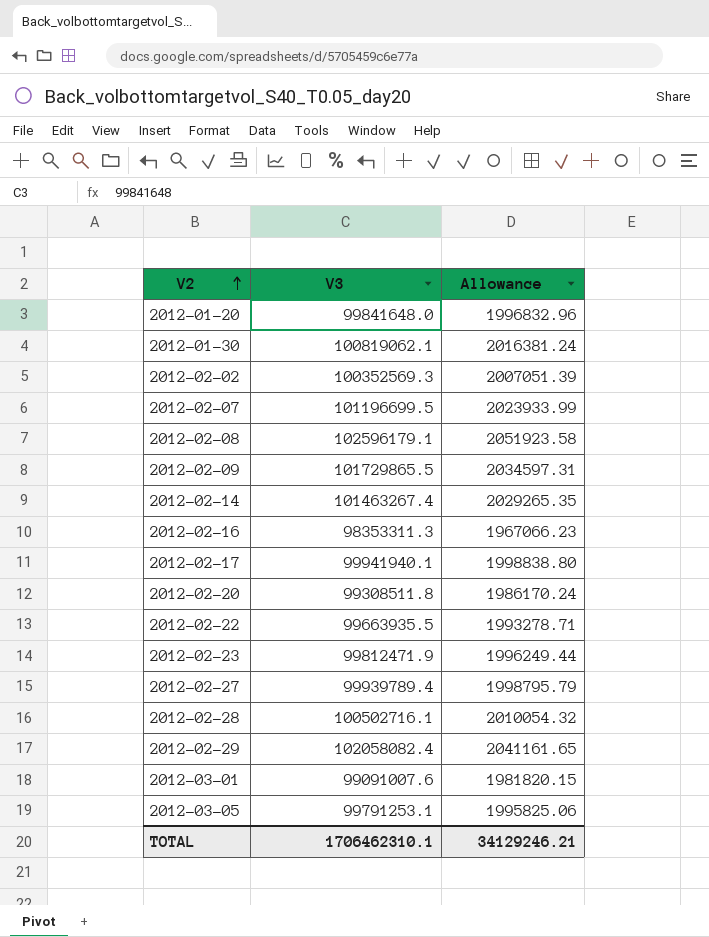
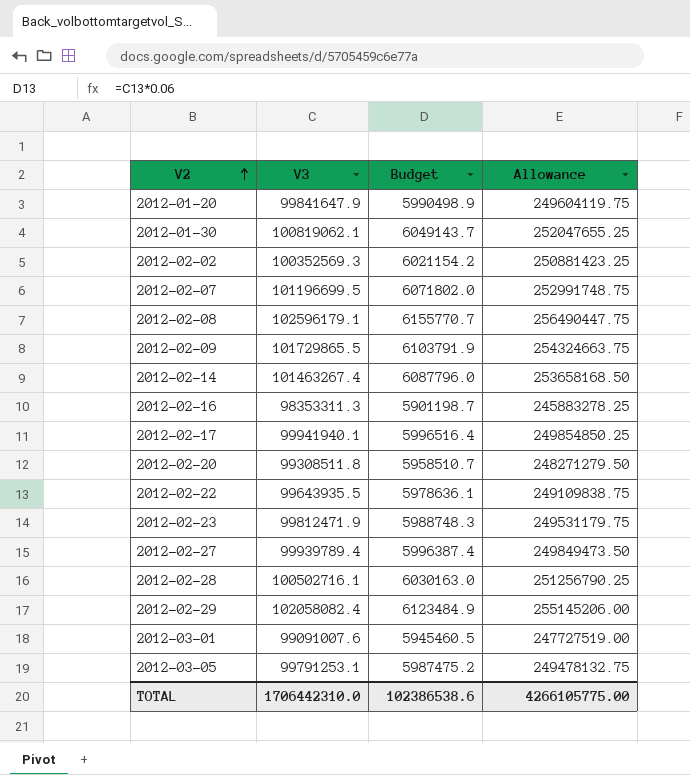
column Budget | formula: none -> [V3] * 0.06
column Allowance | formula: [V3] * 0.02 -> [V3] * 2.5
2012-01-20 | V3: 99841648.0 -> 99841647.9
2012-02-22 | V3: 99663935.5 -> 99643935.5
TOTAL | V3: 1706462310.1 -> 1706442310.0
TOTAL | Allowance: 34129246.21 -> 4266105775.00

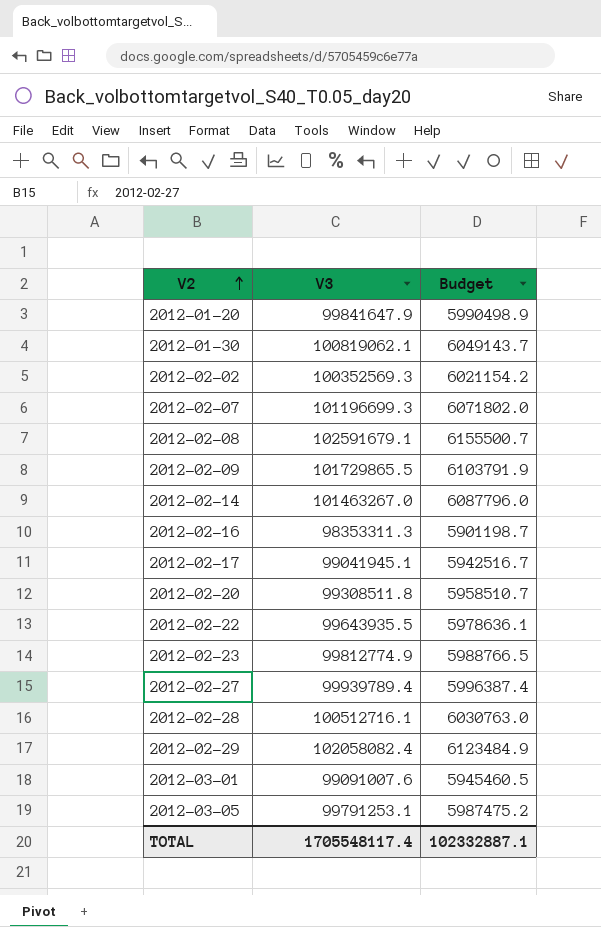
column Allowance | formula: [V3] * 2.5 -> none
2012-02-07 | V3: 101196699.5 -> 101196699.3
2012-02-08 | V3: 102596179.1 -> 102591679.1
2012-02-08 | Budget: 6155770.7 -> 6155500.7
2012-02-14 | V3: 101463267.4 -> 101463267.0
2012-02-17 | V3: 99941940.1 -> 99041945.1
2012-02-17 | Budget: 5996516.4 -> 5942516.7
2012-02-23 | V3: 99812471.9 -> 99812774.9
2012-02-23 | Budget: 5988748.3 -> 5988766.5
2012-02-28 | V3: 100502716.1 -> 100512716.1
2012-02-28 | Budget: 6030163.0 -> 6030763.0
TOTAL | V3: 1706442310.0 -> 1705548117.4
TOTAL | Budget: 102386538.6 -> 102332887.1

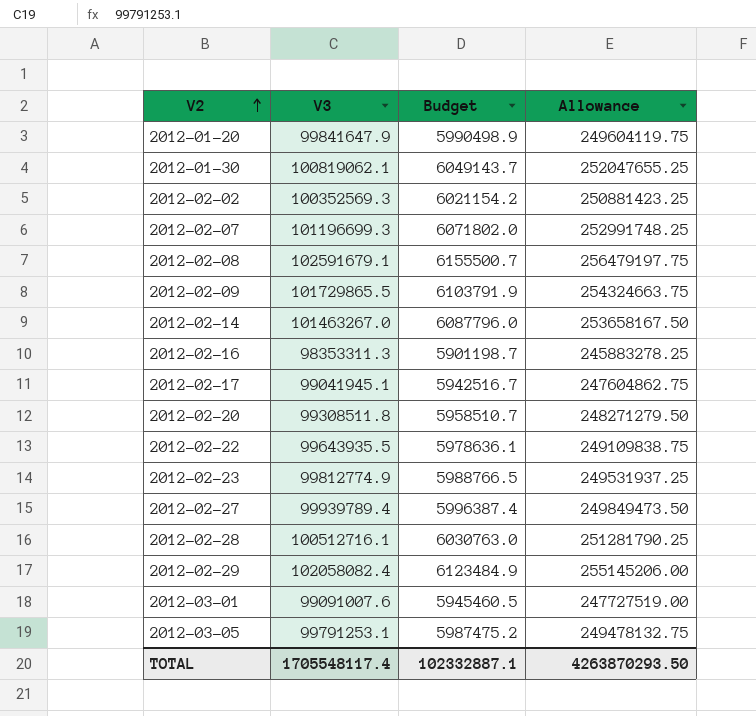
column Allowance | formula: none -> [V3] * 2.5

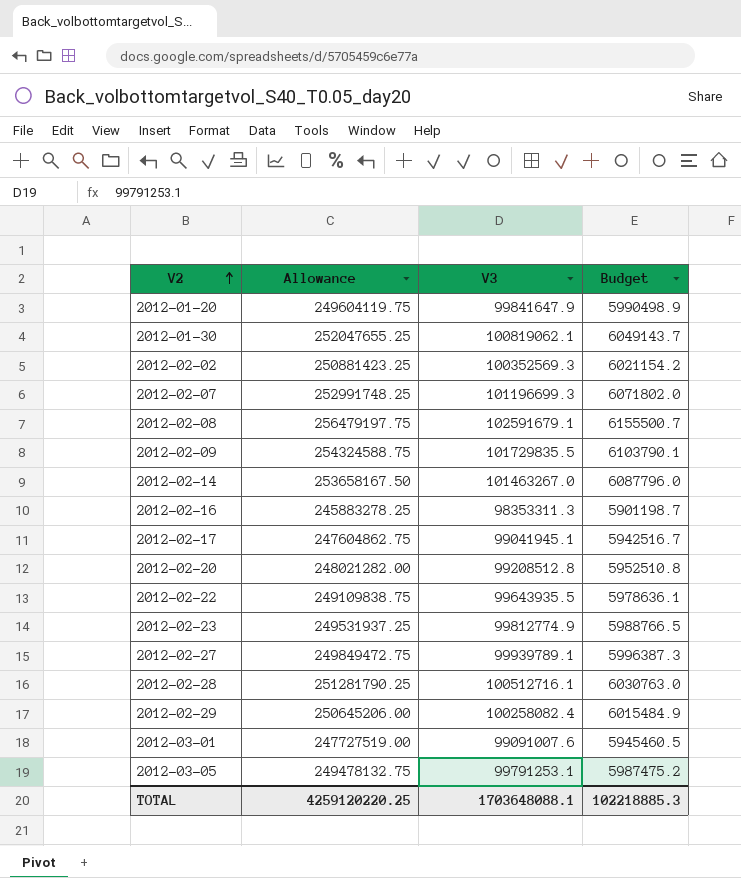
column Allowance | position: 4 -> 2
2012-02-09 | Allowance: 254324663.75 -> 254324588.75
2012-02-09 | V3: 101729865.5 -> 101729835.5
2012-02-09 | Budget: 6103791.9 -> 6103790.1
2012-02-20 | Allowance: 248271279.50 -> 248021282.00
2012-02-20 | V3: 99308511.8 -> 99208512.8
2012-02-20 | Budget: 5958510.7 -> 5952510.8
2012-02-27 | Allowance: 249849473.50 -> 249849472.75
2012-02-27 | V3: 99939789.4 -> 99939789.1
2012-02-27 | Budget: 5996387.4 -> 5996387.3
2012-02-29 | Allowance: 255145206.00 -> 250645206.00
2012-02-29 | V3: 102058082.4 -> 100258082.4
2012-02-29 | Budget: 6123484.9 -> 6015484.9
TOTAL | Allowance: 4263870293.50 -> 4259120220.25
TOTAL | V3: 1705548117.4 -> 1703648088.1
TOTAL | Budget: 102332887.1 -> 102218885.3

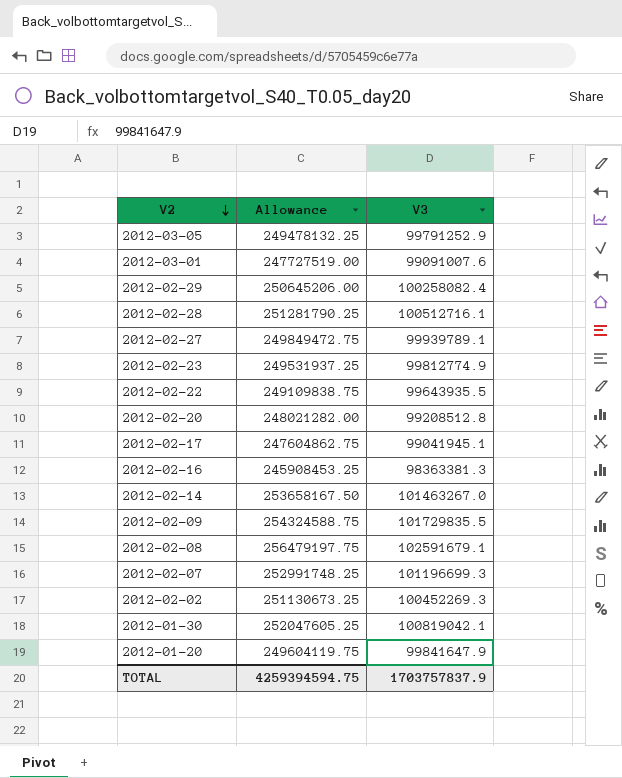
row order: V2 ascending -> V2 descending
column Budget | formula: [V3] * 0.06 -> none
2012-03-05 | Allowance: 249478132.75 -> 249478132.25
2012-03-05 | V3: 99791253.1 -> 99791252.9
2012-02-16 | Allowance: 245883278.25 -> 245908453.25
2012-02-16 | V3: 98353311.3 -> 98363381.3
2012-02-02 | Allowance: 250881423.25 -> 251130673.25
2012-02-02 | V3: 100352569.3 -> 100452269.3
2012-01-30 | Allowance: 252047655.25 -> 252047605.25
2012-01-30 | V3: 100819062.1 -> 100819042.1
TOTAL | Allowance: 4259120220.25 -> 4259394594.75
TOTAL | V3: 1703648088.1 -> 1703757837.9

